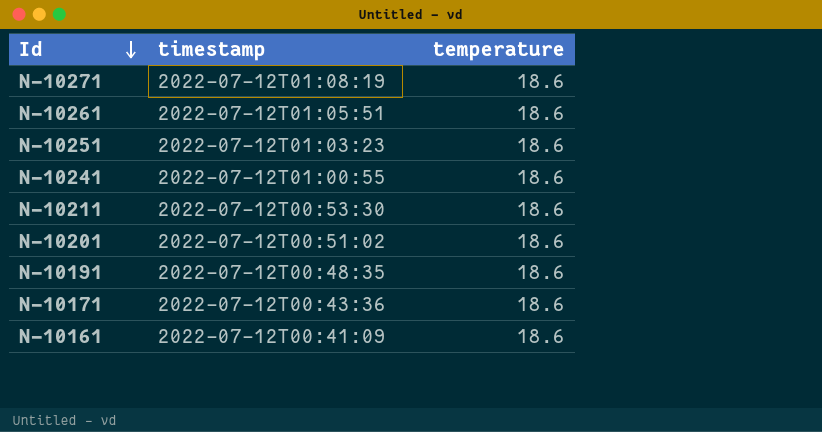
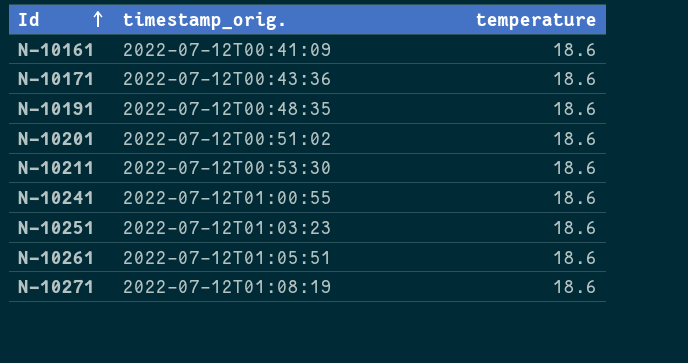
row order: Id descending -> Id ascending
column name: timestamp -> timestamp_orig.

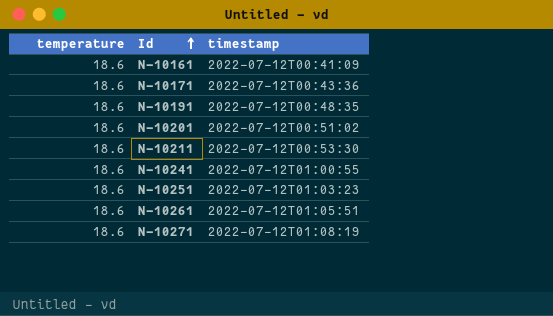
column temperature | position: 3 -> 1
column name: timestamp_orig. -> timestamp

